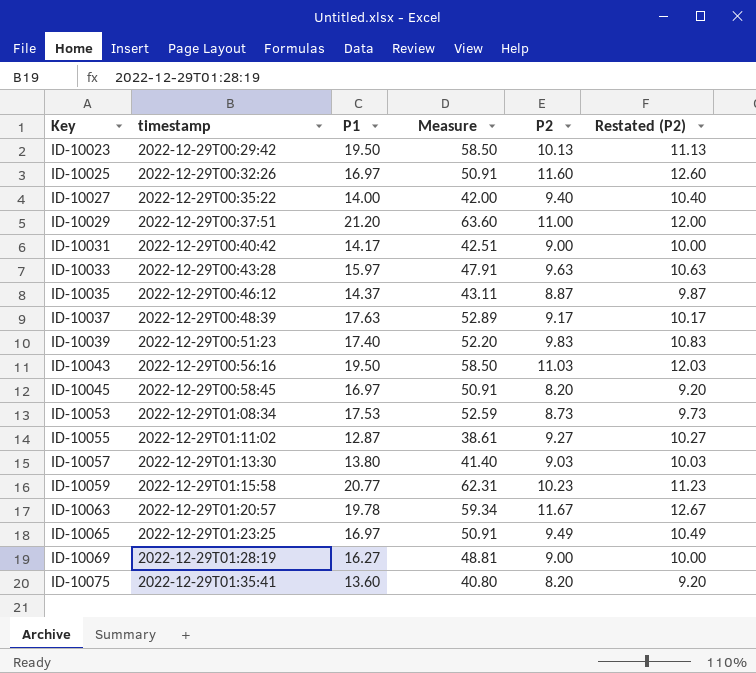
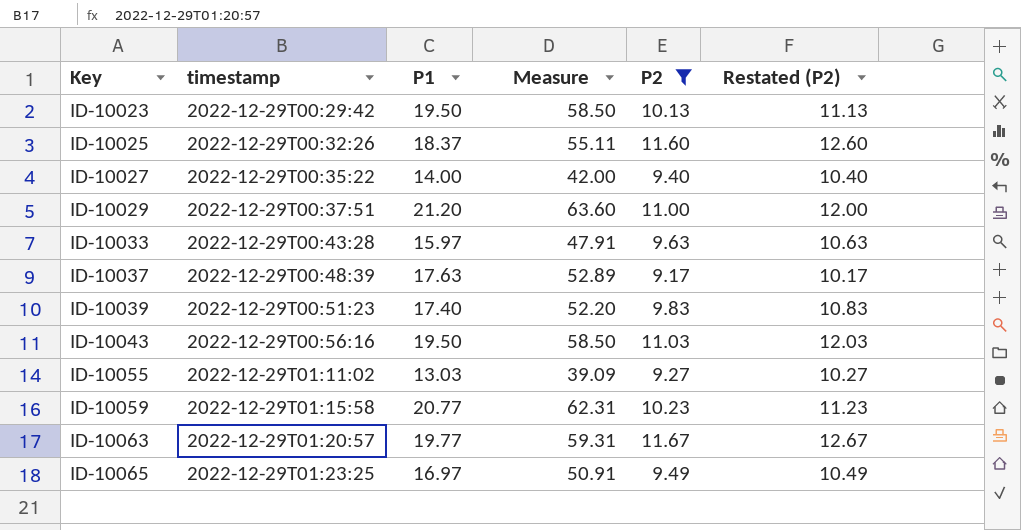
filter: none -> P2 >= 9.17
ID-10025 | P1: 16.97 -> 18.37
ID-10025 | Measure: 50.91 -> 55.11
ID-10055 | P1: 12.87 -> 13.03
ID-10055 | Measure: 38.61 -> 39.09
ID-10063 | P1: 19.78 -> 19.77
ID-10063 | Measure: 59.34 -> 59.31

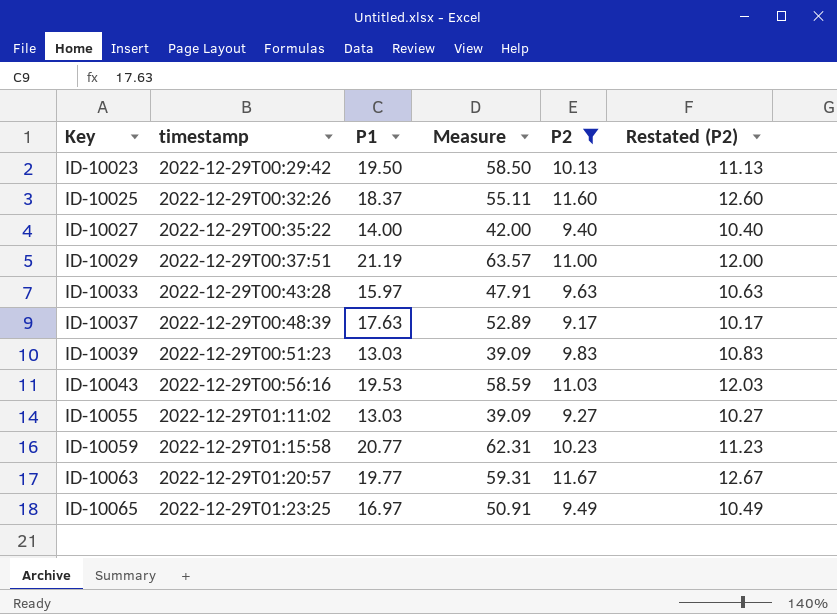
ID-10029 | P1: 21.20 -> 21.19
ID-10029 | Measure: 63.60 -> 63.57
ID-10039 | P1: 17.40 -> 13.03
ID-10039 | Measure: 52.20 -> 39.09
ID-10043 | P1: 19.50 -> 19.53
ID-10043 | Measure: 58.50 -> 58.59

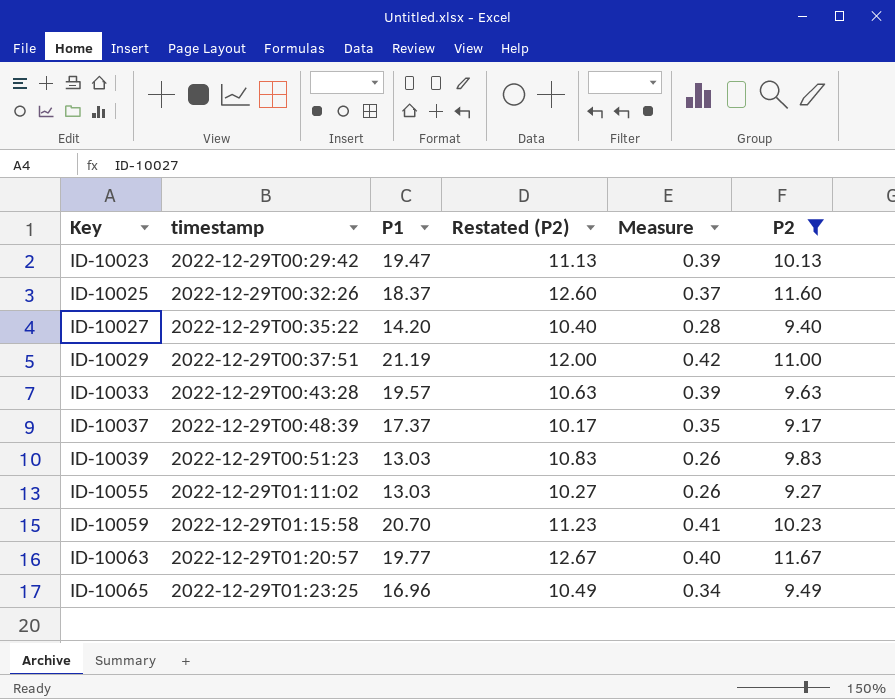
column Restated (P2) | position: 6 -> 4
column Measure | formula: [P1] * 3 -> [P1] * 0.02
row ID-10043: 2022-12-29T00:56:16 | 19.53 | 58.59 | 11.03 | 12.03 -> none
ID-10023 | P1: 19.50 -> 19.47
ID-10027 | P1: 14.00 -> 14.20
ID-10033 | P1: 15.97 -> 19.57
ID-10037 | P1: 17.63 -> 17.37
ID-10059 | P1: 20.77 -> 20.70
ID-10065 | P1: 16.97 -> 16.96

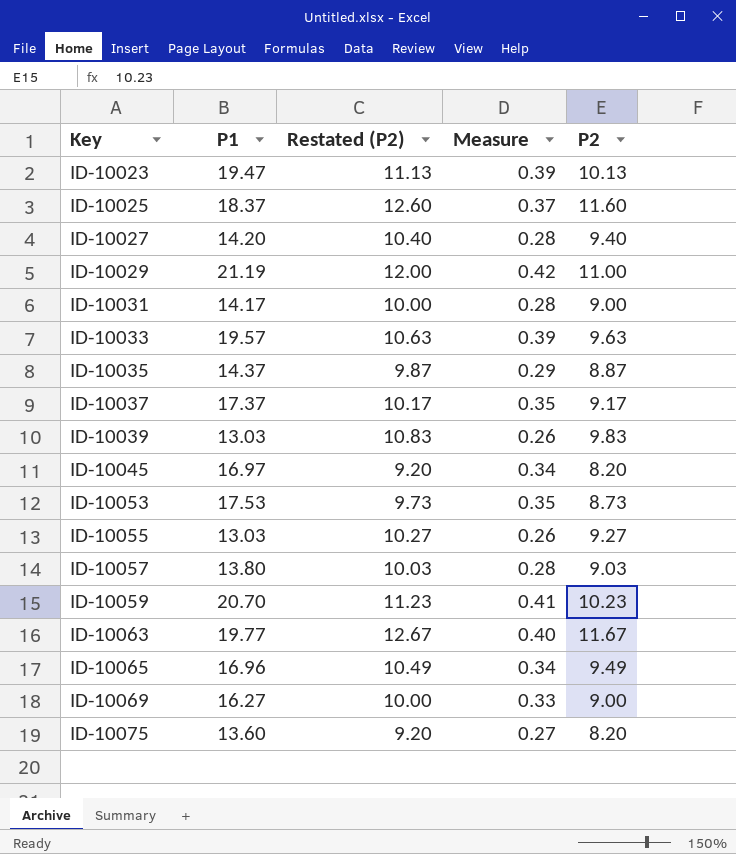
filter: P2 >= 9.17 -> none
column timestamp | position: 2 -> none

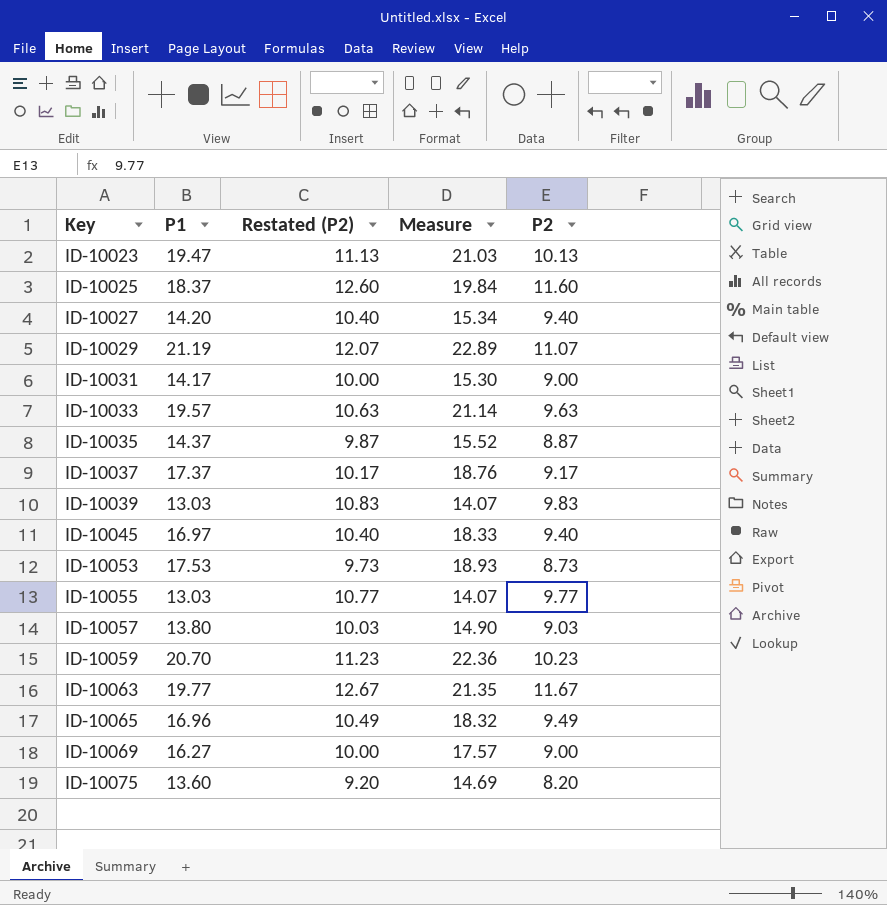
column Measure | formula: [P1] * 0.02 -> [P1] * 1.08
ID-10029 | Restated (P2): 12.00 -> 12.07
ID-10029 | P2: 11.00 -> 11.07
ID-10045 | Restated (P2): 9.20 -> 10.40
ID-10045 | P2: 8.20 -> 9.40
ID-10055 | Restated (P2): 10.27 -> 10.77
ID-10055 | P2: 9.27 -> 9.77

